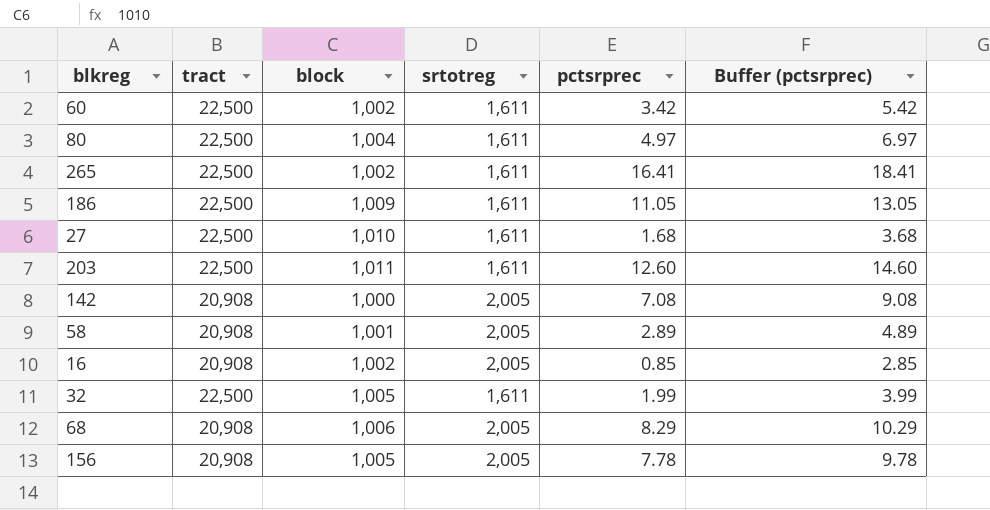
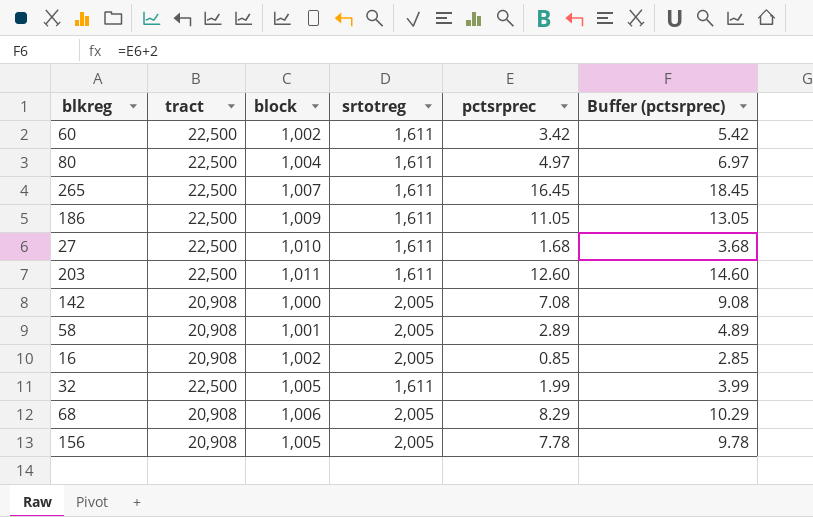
265 | block: 1,002 -> 1,007
265 | pctsrprec: 16.41 -> 16.45
265 | Buffer (pctsrprec): 18.41 -> 18.45

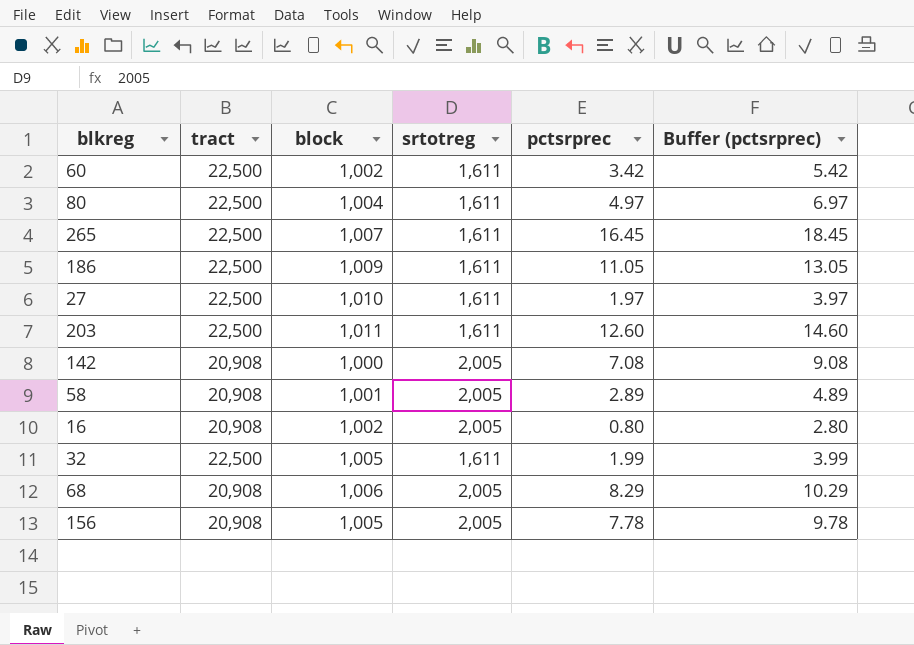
27 | pctsrprec: 1.68 -> 1.97
27 | Buffer (pctsrprec): 3.68 -> 3.97
16 | pctsrprec: 0.85 -> 0.80
16 | Buffer (pctsrprec): 2.85 -> 2.80

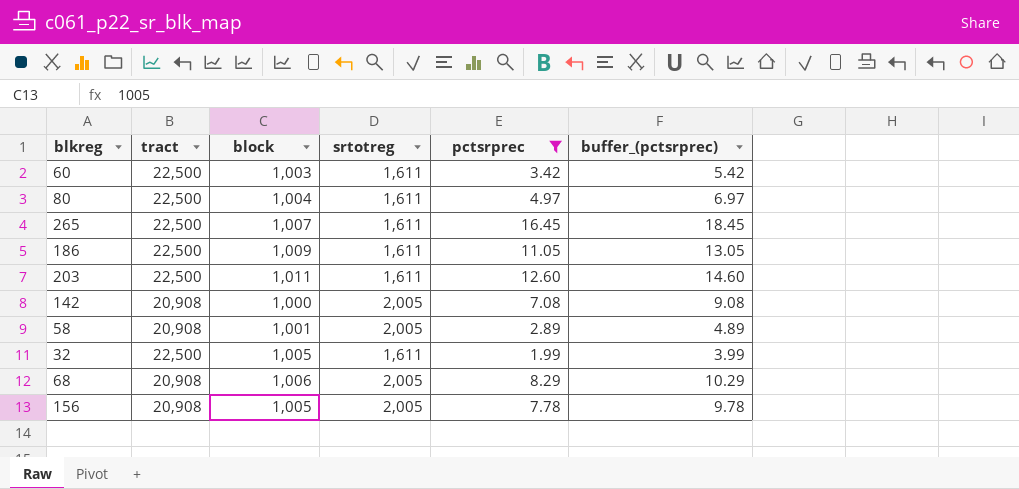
filter: none -> pctsrprec >= 1.99
column name: Buffer (pctsrprec) -> buffer_(pctsrprec)
60 | block: 1,002 -> 1,003

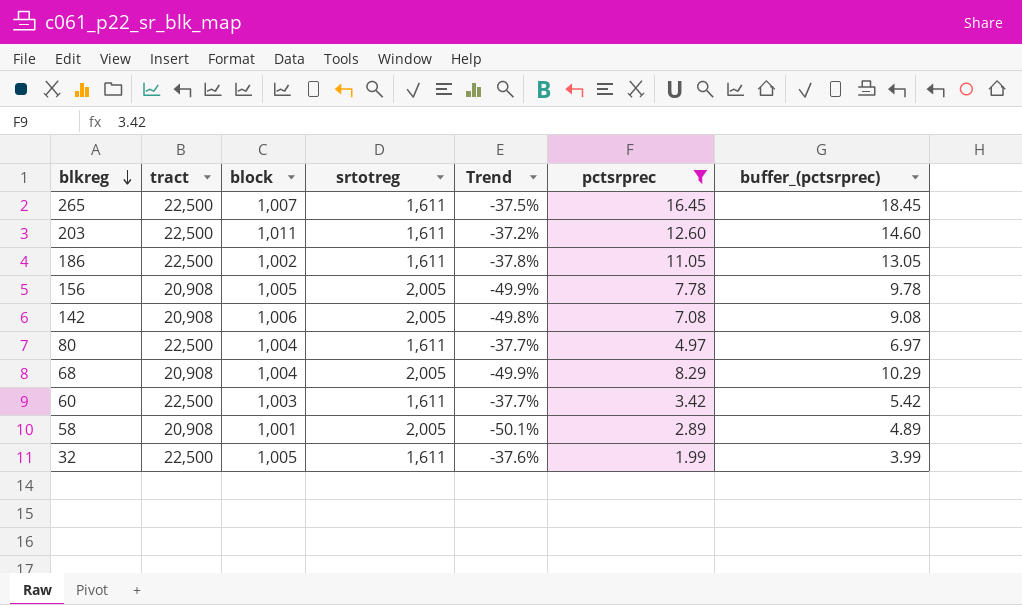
row order: none -> blkreg descending
column Trend | formula: none -> ([block] - [srtotreg]) / [srtotreg]
186 | block: 1,009 -> 1,002
142 | block: 1,000 -> 1,006
68 | block: 1,006 -> 1,004

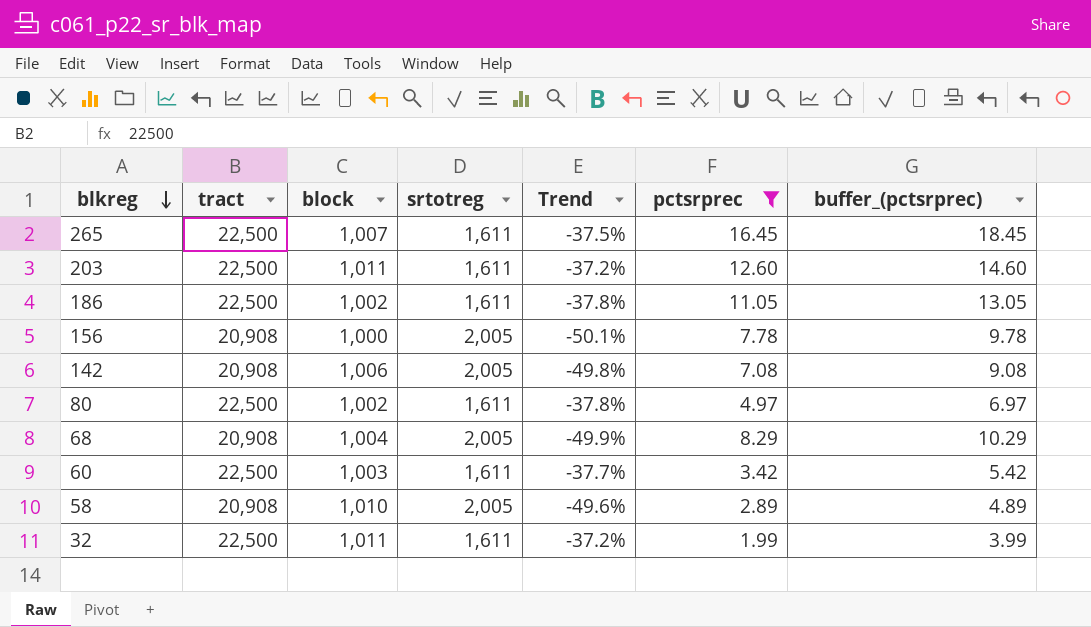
156 | block: 1,005 -> 1,000
156 | Trend: -49.9% -> -50.1%
80 | block: 1,004 -> 1,002
80 | Trend: -37.7% -> -37.8%
58 | block: 1,001 -> 1,010
58 | Trend: -50.1% -> -49.6%
32 | block: 1,005 -> 1,011
32 | Trend: -37.6% -> -37.2%

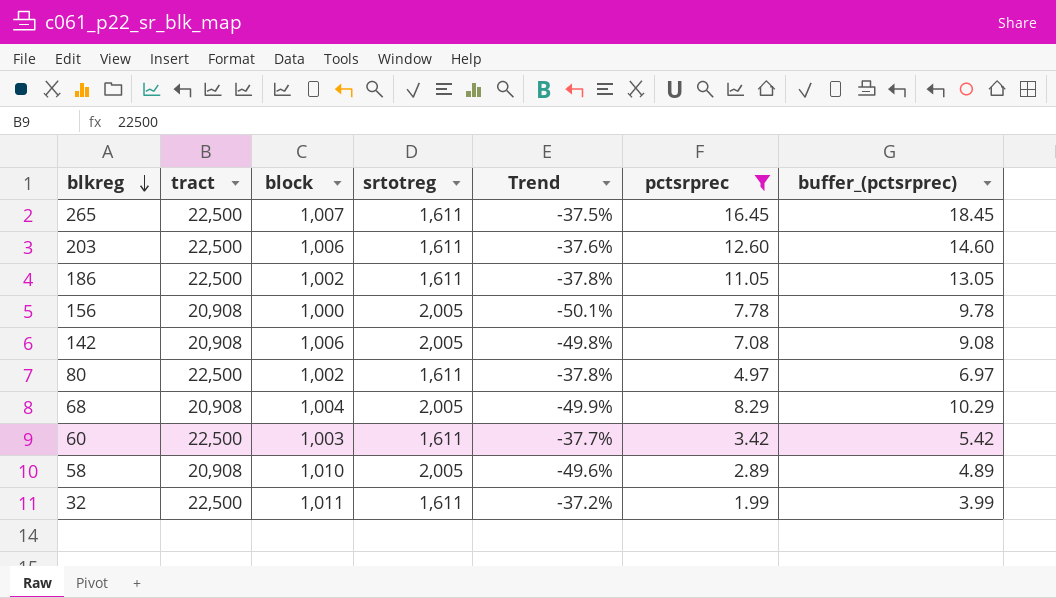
203 | block: 1,011 -> 1,006
203 | Trend: -37.2% -> -37.6%

